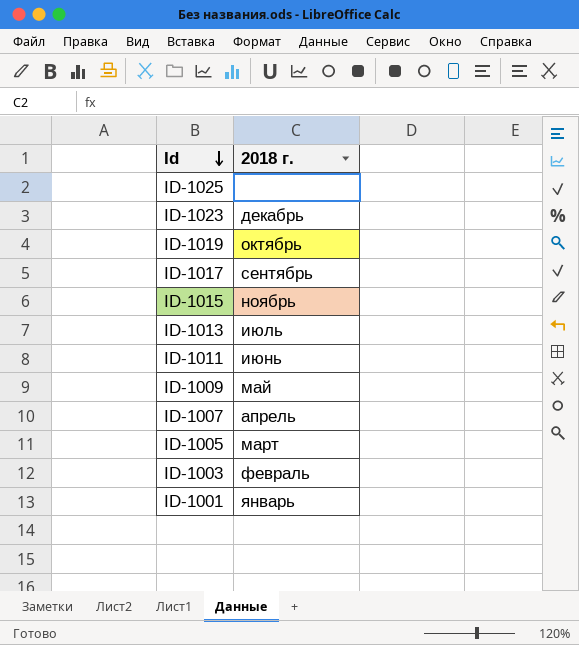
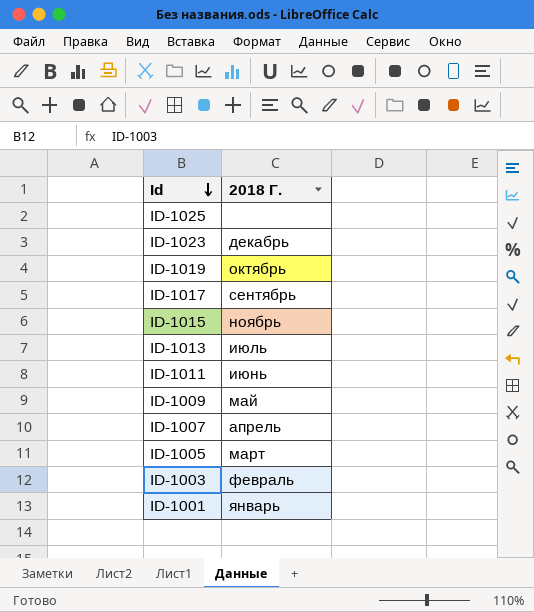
column name: 2018 г. -> 2018 Г.

